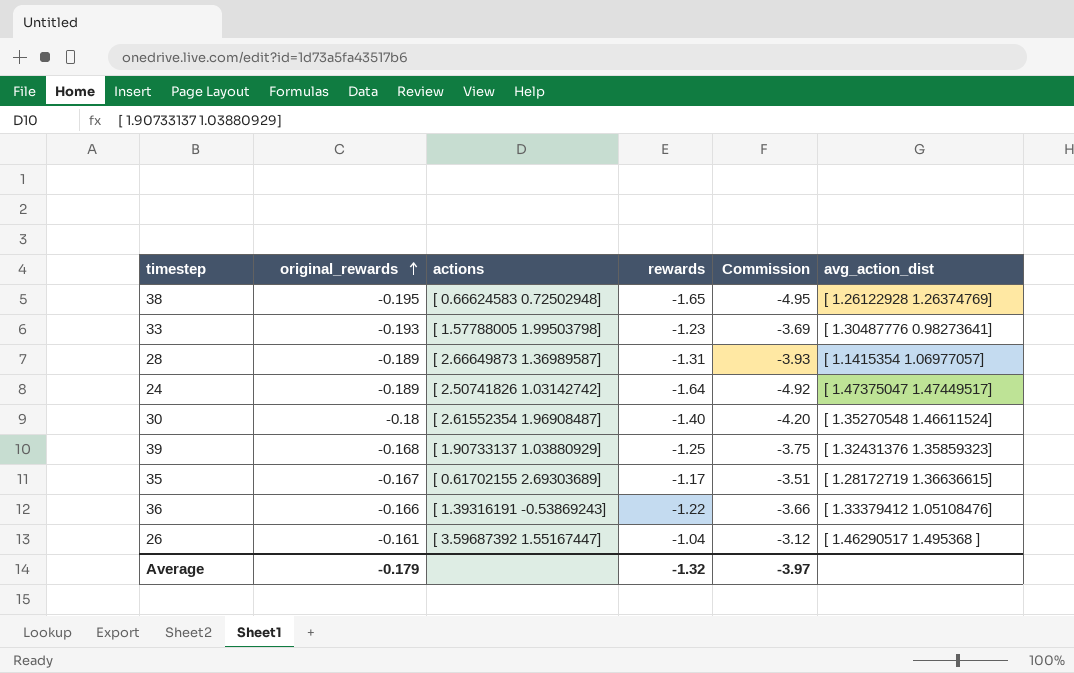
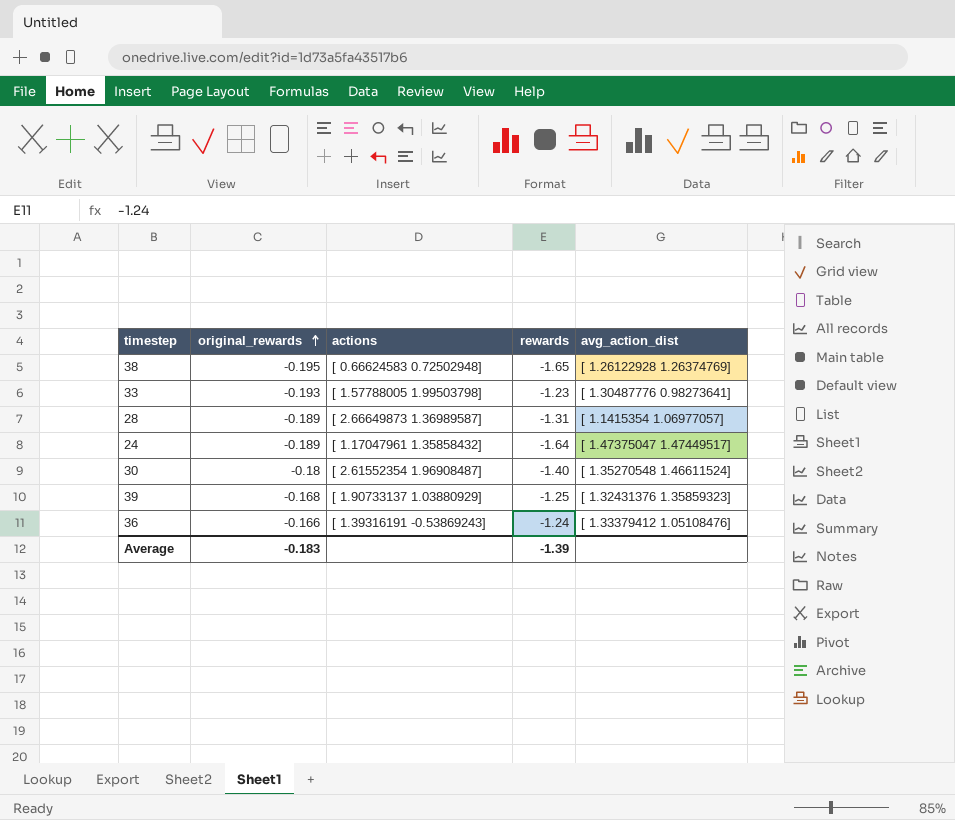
column Commission | formula: [rewards] * 3 -> none
row 35: -0.167 | [ 0.61702155 2.69303689] | -1.17 | -3.51 | [ 1.28172719 1.36636615] -> none
row 26: -0.161 | [ 3.59687392 1.55167447] | -1.04 | -3.12 | [ 1.46290517 1.495368 ] -> none
24 | actions: [ 2.50741826 1.03142742] -> [ 1.17047961 1.35858432]
36 | rewards: -1.22 -> -1.24
Average | original_rewards: -0.179 -> -0.183
Average | rewards: -1.32 -> -1.39

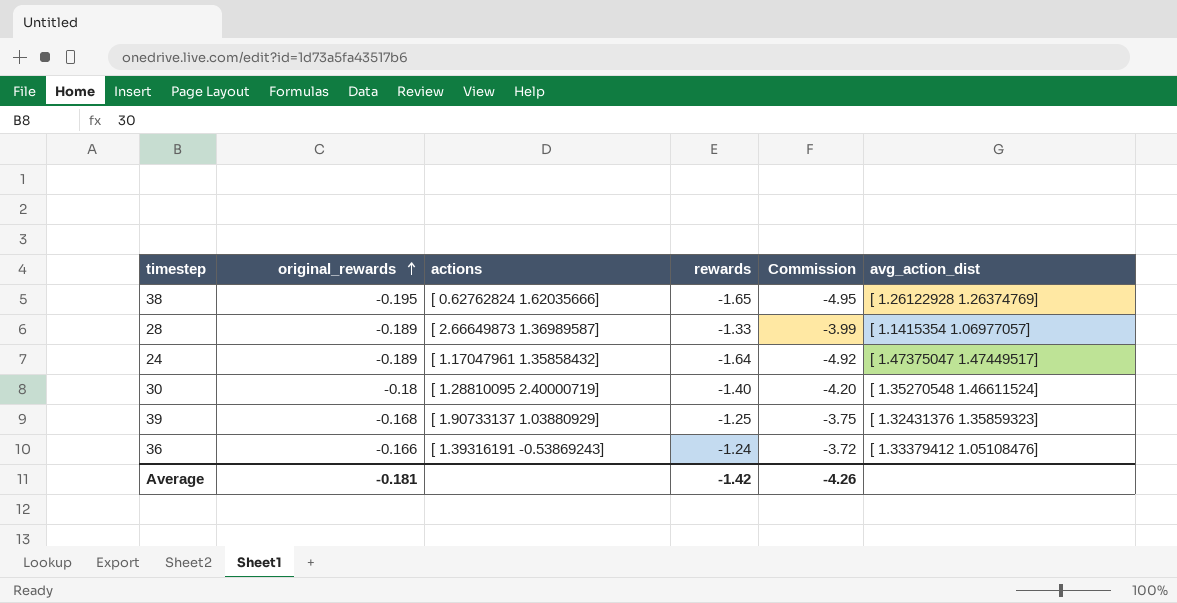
column Commission | formula: none -> [rewards] * 3
row 33: -0.193 | [ 1.57788005 1.99503798] | -1.23 | [ 1.30487776 0.98273641] -> none
38 | actions: [ 0.66624583 0.72502948] -> [ 0.62762824 1.62035666]
28 | rewards: -1.31 -> -1.33
30 | actions: [ 2.61552354 1.96908487] -> [ 1.28810095 2.40000719]
Average | original_rewards: -0.183 -> -0.181
Average | rewards: -1.39 -> -1.42

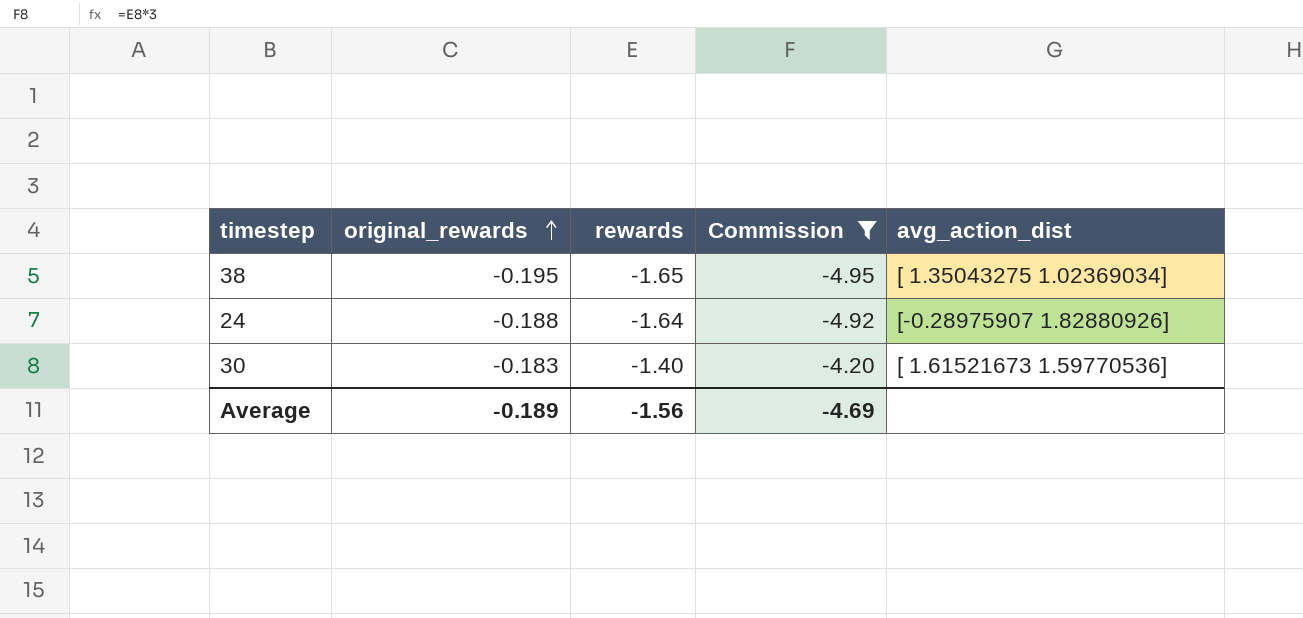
filter: none -> Commission <= -4.20
column actions | position: 3 -> none
38 | avg_action_dist: [ 1.26122928 1.26374769] -> [ 1.35043275 1.02369034]
24 | original_rewards: -0.189 -> -0.188
24 | avg_action_dist: [ 1.47375047 1.47449517] -> [-0.28975907 1.82880926]
30 | original_rewards: -0.18 -> -0.183
30 | avg_action_dist: [ 1.35270548 1.46611524] -> [ 1.61521673 1.59770536]
Average | original_rewards: -0.181 -> -0.189
Average | rewards: -1.42 -> -1.56
Average | Commission: -4.26 -> -4.69

